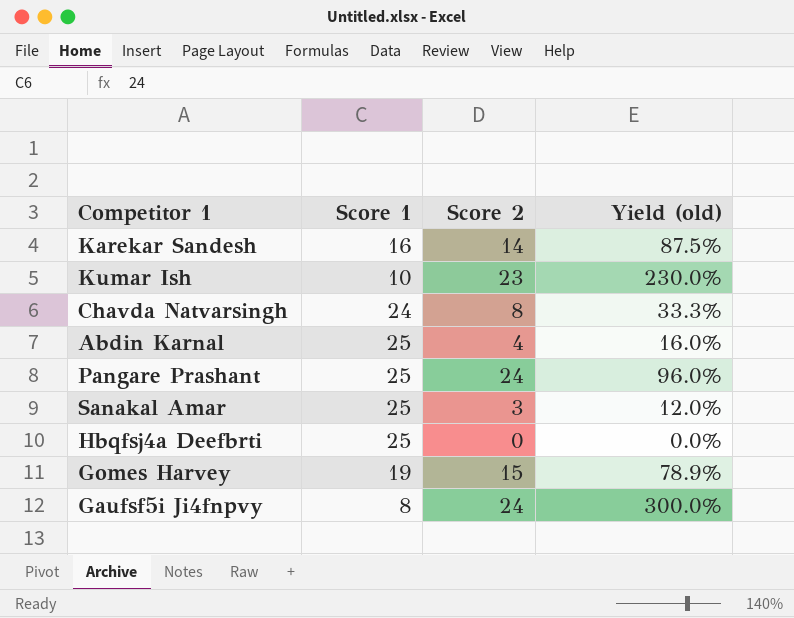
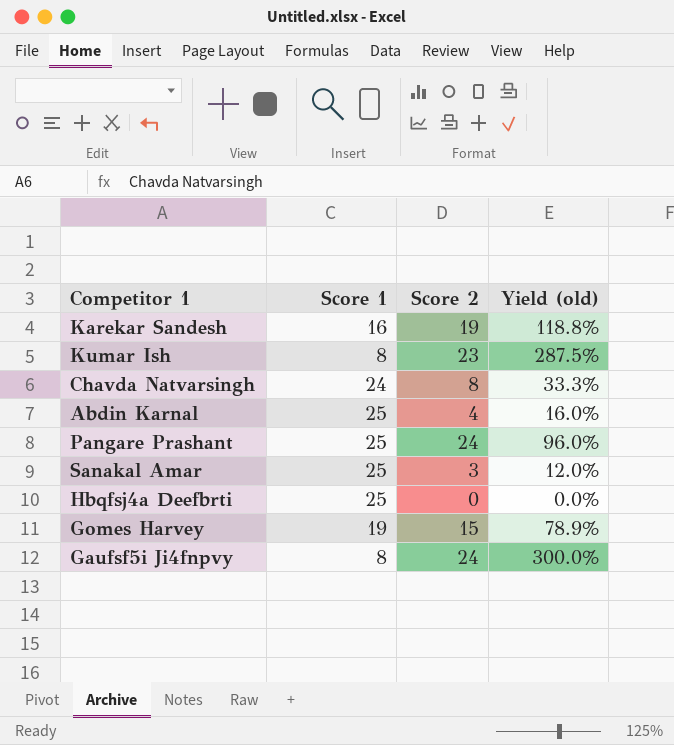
Karekar Sandesh | Score 2: 14 -> 19
Karekar Sandesh | Yield (old): 87.5% -> 118.8%
Kumar Ish | Score 1: 10 -> 8
Kumar Ish | Yield (old): 230.0% -> 287.5%

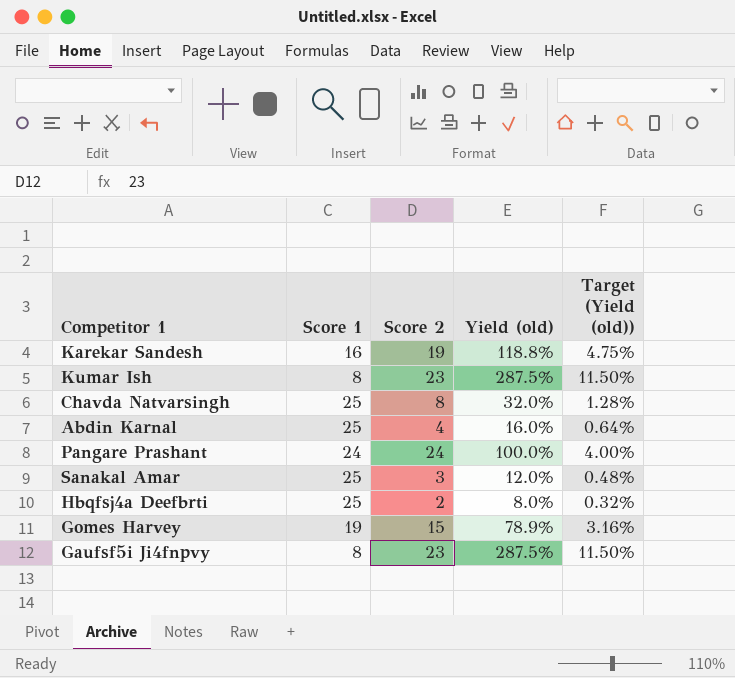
column Target (Yield (old)) | formula: none -> [Yield (old)] * 0.04
Chavda Natvarsingh | Score 1: 24 -> 25
Chavda Natvarsingh | Yield (old): 33.3% -> 32.0%
Pangare Prashant | Score 1: 25 -> 24
Pangare Prashant | Yield (old): 96.0% -> 100.0%
Hbqfsj4a Deefbrti | Score 2: 0 -> 2
Hbqfsj4a Deefbrti | Yield (old): 0.0% -> 8.0%
Gaufsf5i Ji4fnpvy | Score 2: 24 -> 23
Gaufsf5i Ji4fnpvy | Yield (old): 300.0% -> 287.5%

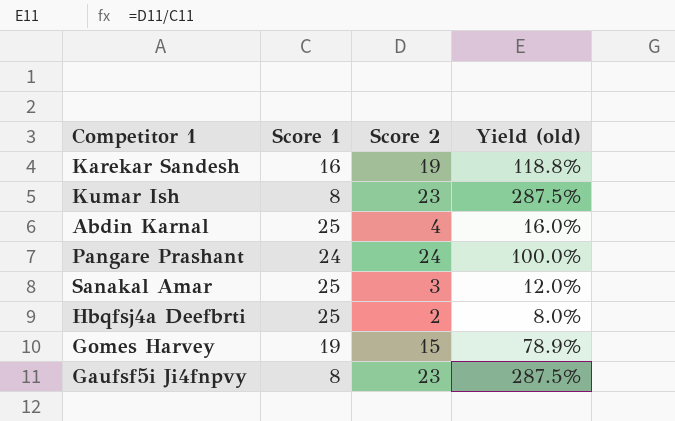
column Target (Yield (old)) | formula: [Yield (old)] * 0.04 -> none
row Chavda Natvarsingh: 25 | 8 | 32.0% | 1.28% -> none

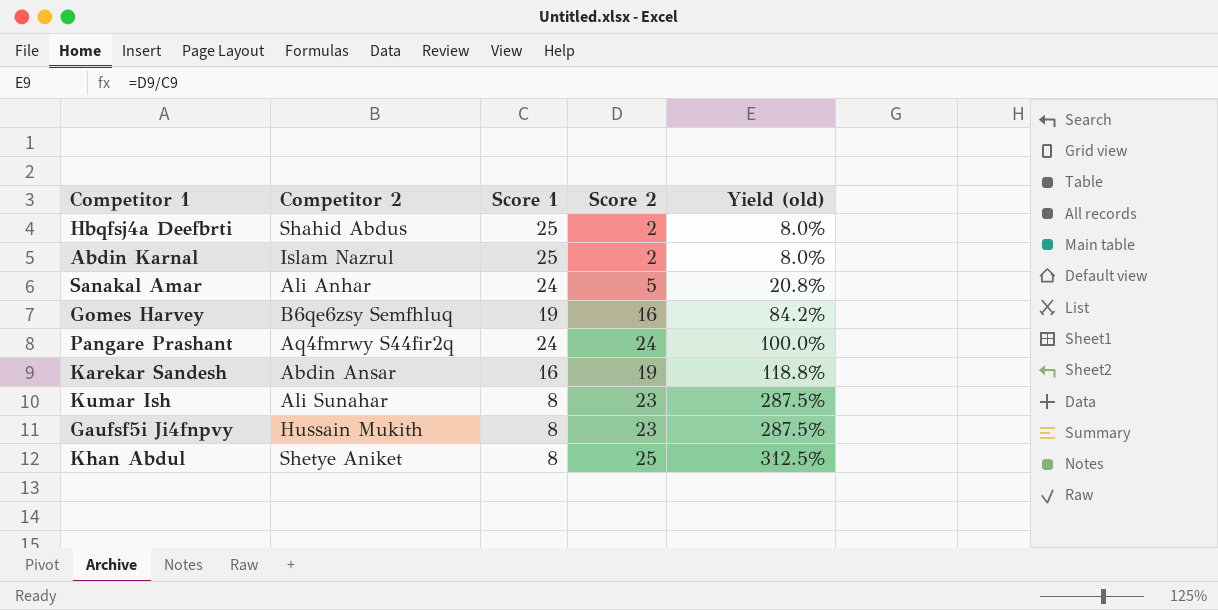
row order: none -> Yield (old) ascending
column Competitor 2 | position: none -> 2
Abdin Karnal | Score 2: 4 -> 2
Abdin Karnal | Yield (old): 16.0% -> 8.0%
Sanakal Amar | Score 1: 25 -> 24
Sanakal Amar | Score 2: 3 -> 5
Sanakal Amar | Yield (old): 12.0% -> 20.8%
Gomes Harvey | Score 2: 15 -> 16
Gomes Harvey | Yield (old): 78.9% -> 84.2%
row Khan Abdul: none -> Shetye Aniket | 8 | 25 | 312.5%

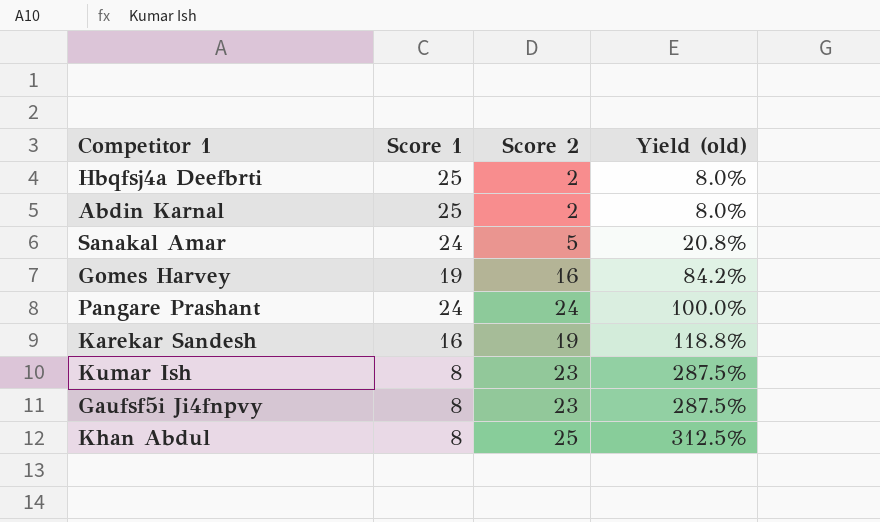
column Competitor 2 | position: 2 -> none

